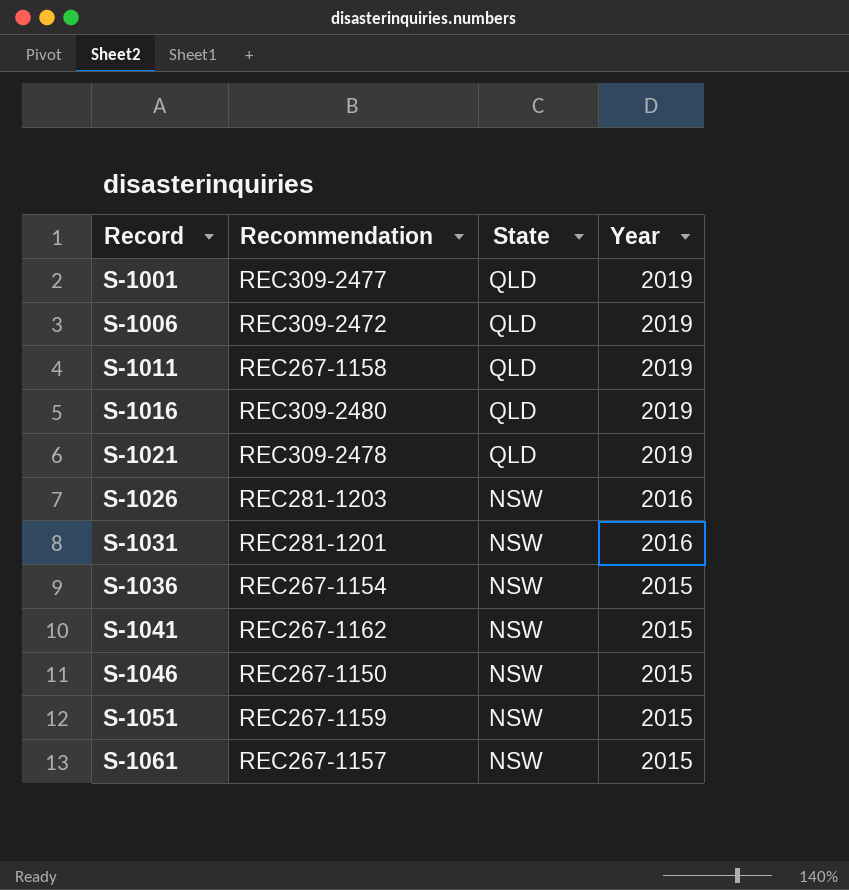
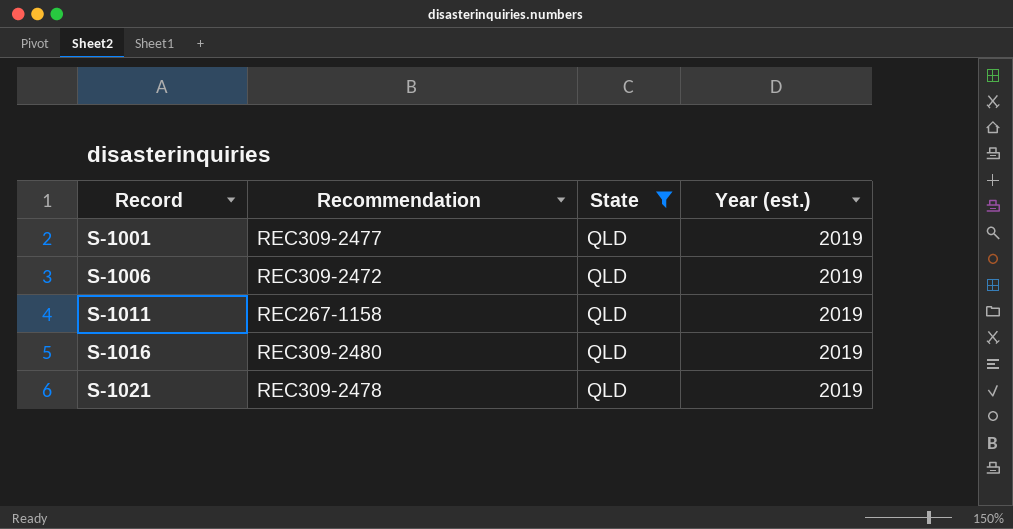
filter: none -> State = QLD
column name: Year -> Year (est.)

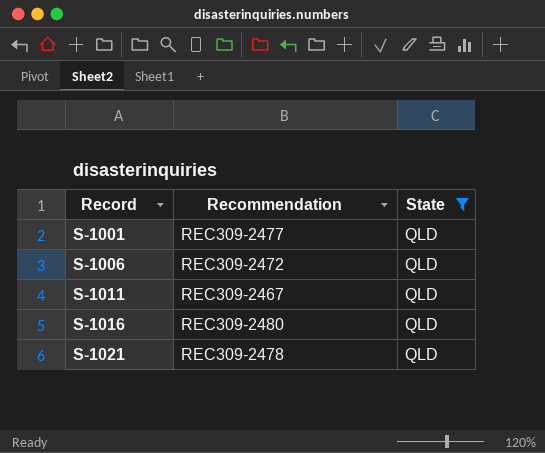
column Year (est.) | position: 4 -> none
S-1011 | Recommendation: REC267-1158 -> REC309-2467

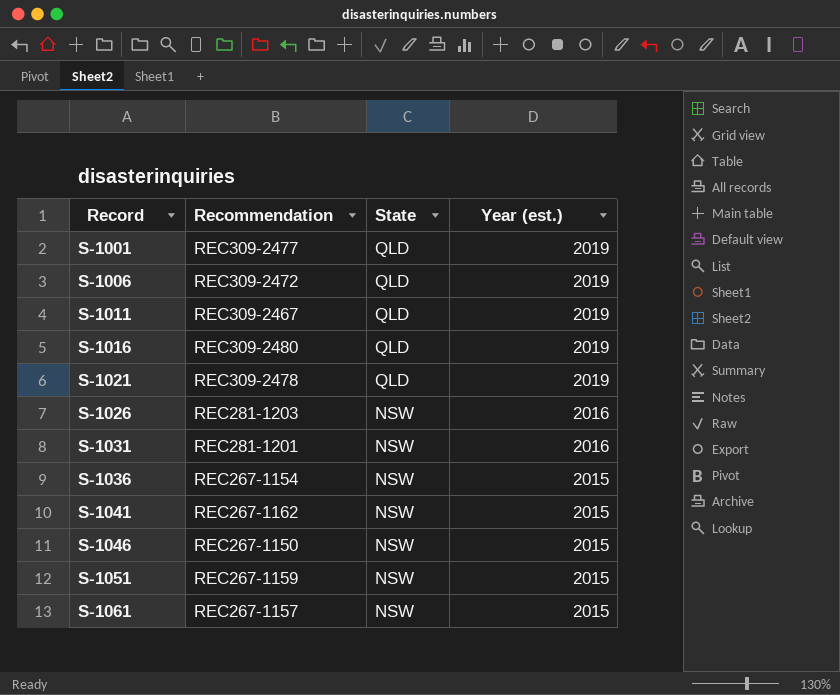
filter: State = QLD -> none
column Year (est.) | position: none -> 4

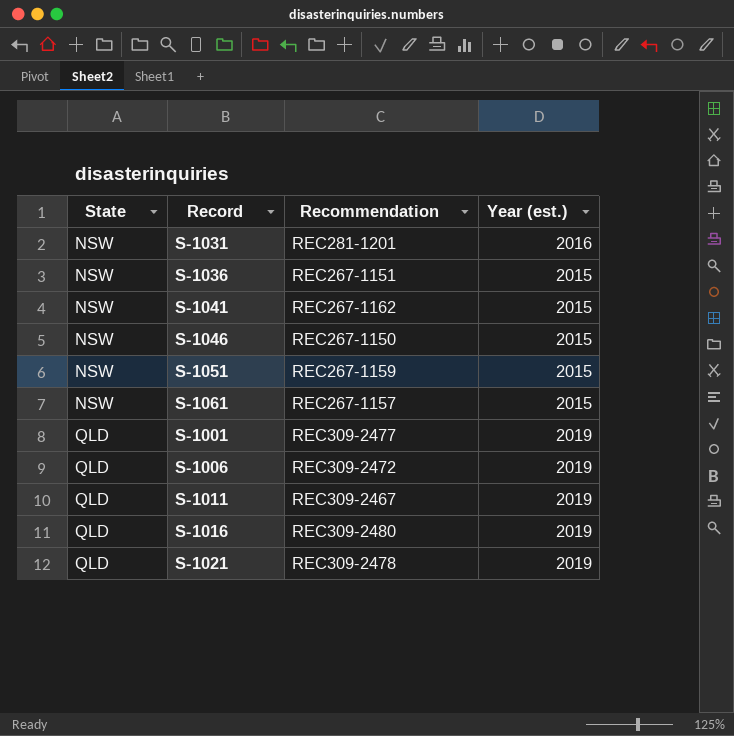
row order: Record ascending -> State ascending
column State | position: 3 -> 1
row S-1026: REC281-1203 | NSW | 2016 -> none
S-1036 | Recommendation: REC267-1154 -> REC267-1151

